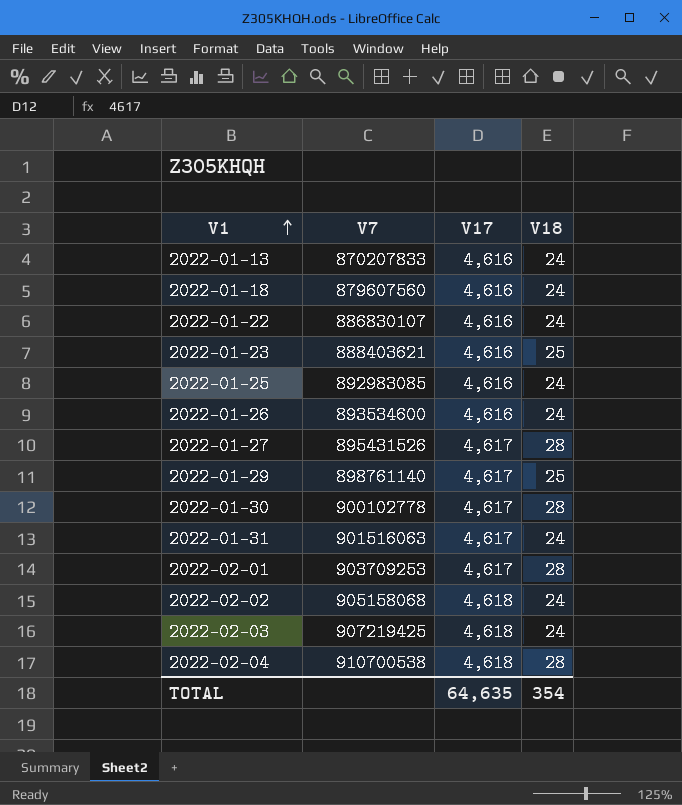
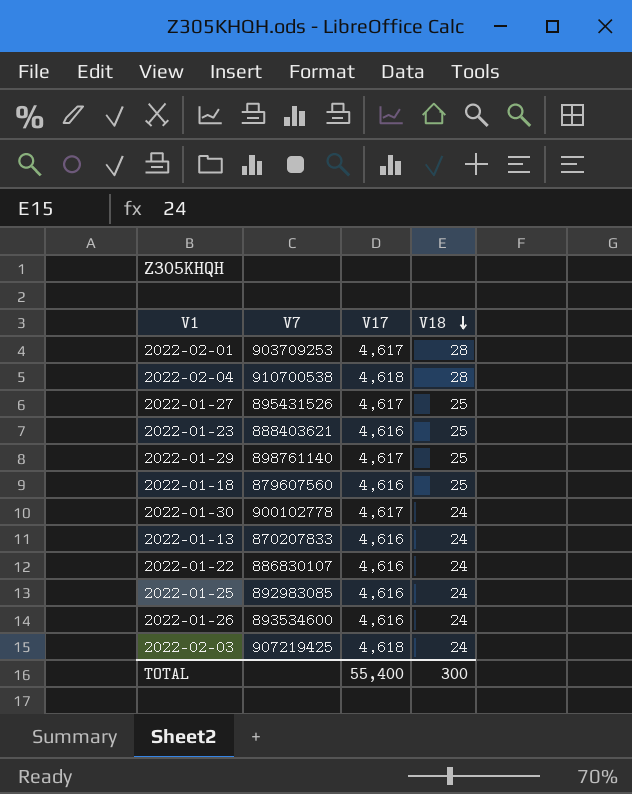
row order: V1 ascending -> V18 descending
row 2022-01-31: 901516063 | 4,617 | 24 -> none
row 2022-02-02: 905158068 | 4,618 | 24 -> none
2022-01-27 | V18: 28 -> 25
2022-01-18 | V18: 24 -> 25
2022-01-30 | V18: 28 -> 24
TOTAL | V17: 64,635 -> 55,400
TOTAL | V18: 354 -> 300

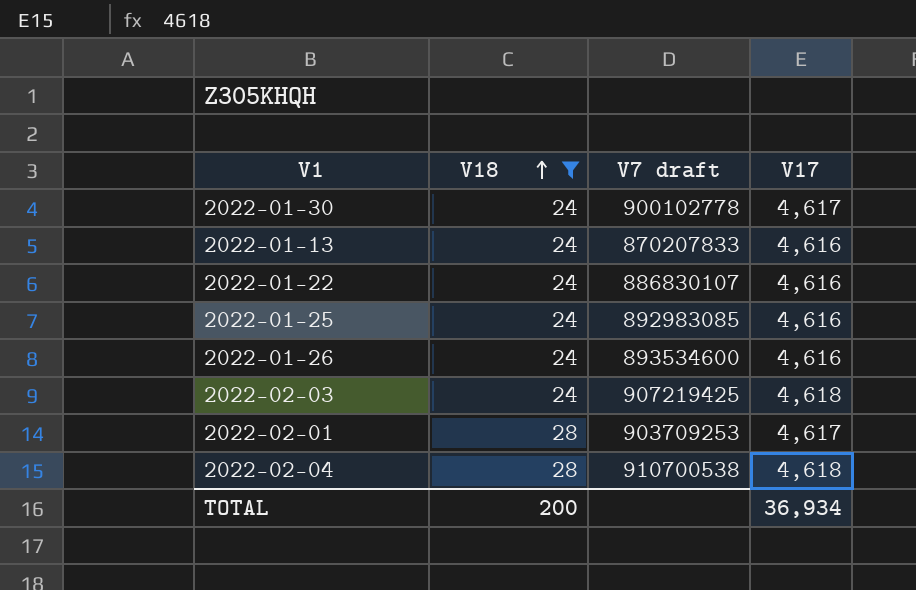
filter: none -> V18 != 25
row order: V18 descending -> V18 ascending
column V18 | position: 4 -> 2
column name: V7 -> V7 draft
TOTAL | V18: 300 -> 200
TOTAL | V17: 55,400 -> 36,934

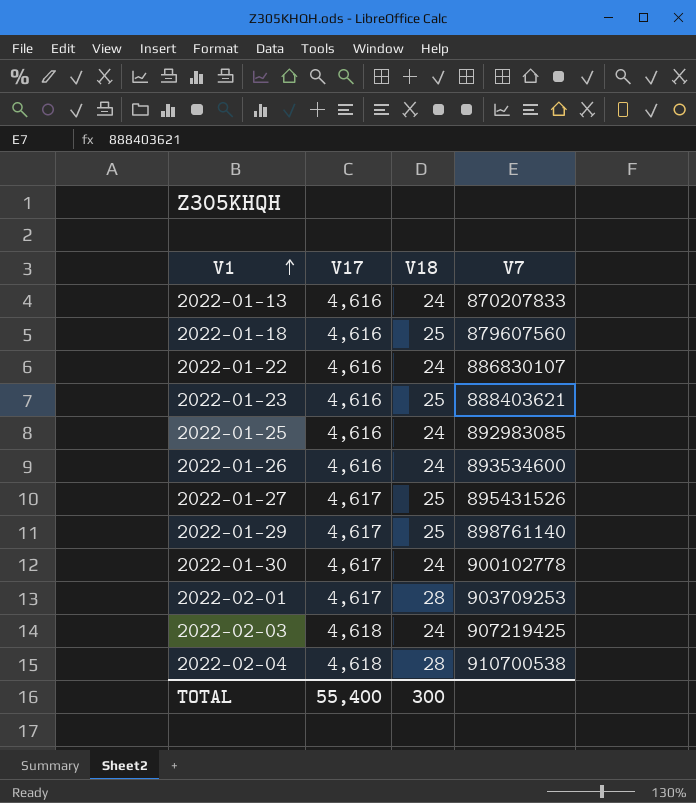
filter: V18 != 25 -> none
row order: V18 ascending -> V1 ascending
column V17 | position: 4 -> 2
column name: V7 draft -> V7
TOTAL | V17: 36,934 -> 55,400
TOTAL | V18: 200 -> 300

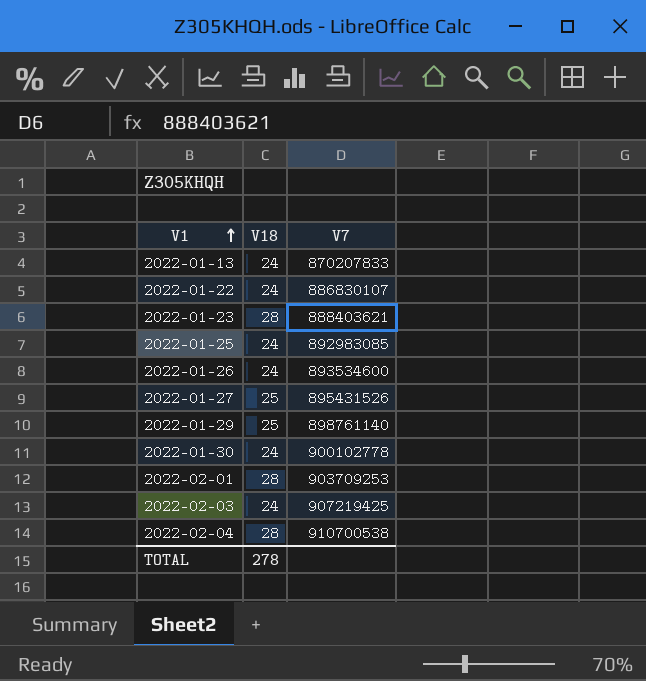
column V17 | position: 2 -> none
row 2022-01-18: 4,616 | 25 | 879607560 -> none
2022-01-23 | V18: 25 -> 28
TOTAL | V18: 300 -> 278

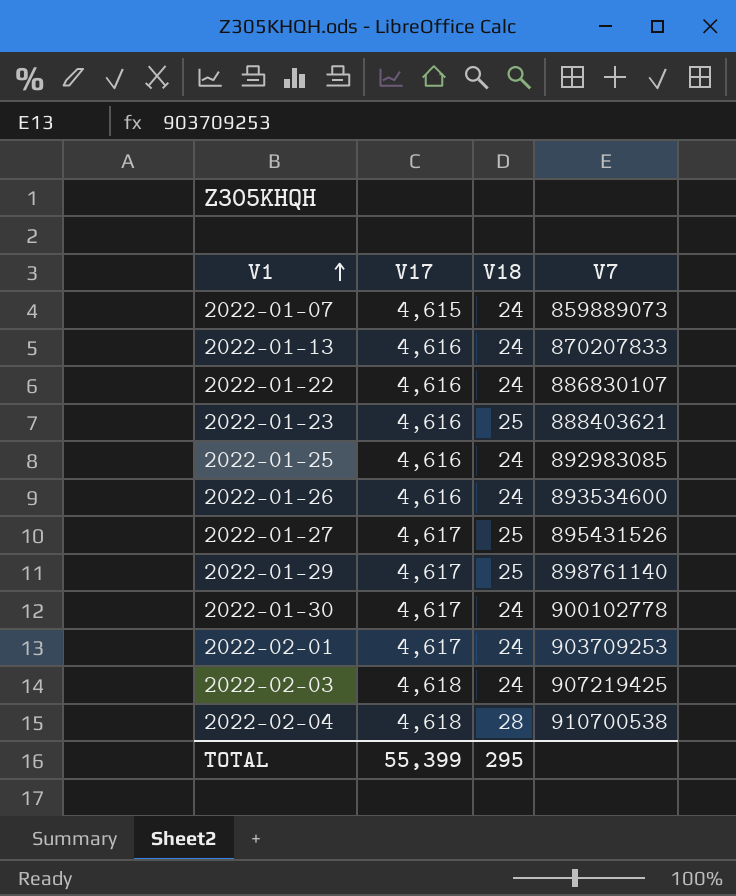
column V17 | position: none -> 2
row 2022-01-07: none -> 4,615 | 24 | 859889073
2022-01-23 | V18: 28 -> 25
2022-02-01 | V18: 28 -> 24
TOTAL | V18: 278 -> 295

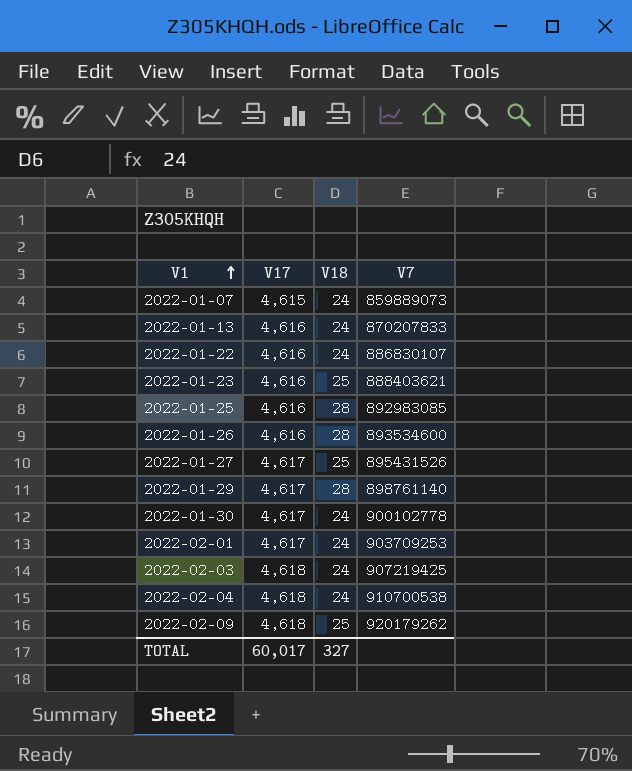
2022-01-25 | V18: 24 -> 28
2022-01-26 | V18: 24 -> 28
2022-01-29 | V18: 25 -> 28
2022-02-04 | V18: 28 -> 24
row 2022-02-09: none -> 4,618 | 25 | 920179262
TOTAL | V17: 55,399 -> 60,017
TOTAL | V18: 295 -> 327

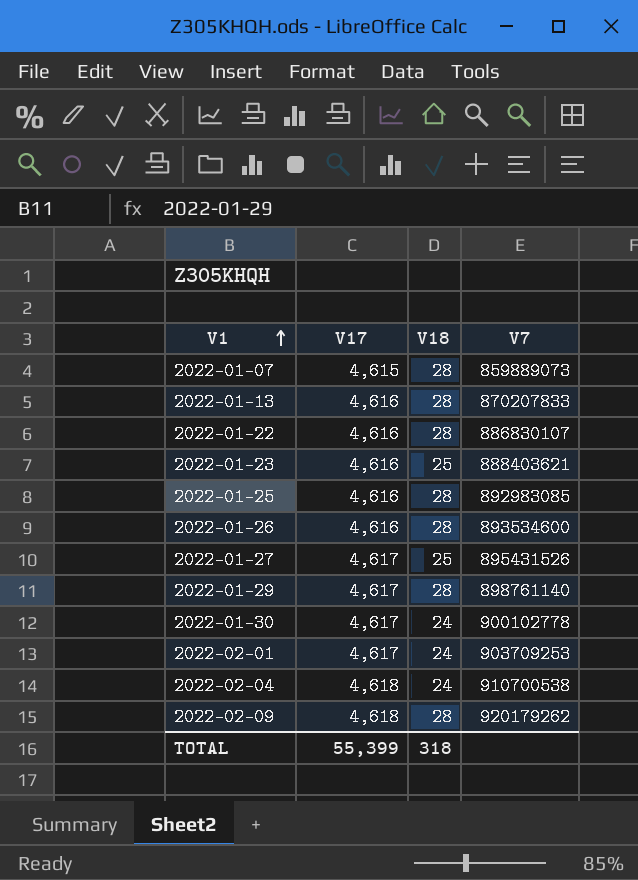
row 2022-02-03: 4,618 | 24 | 907219425 -> none
2022-01-07 | V18: 24 -> 28
2022-01-13 | V18: 24 -> 28
2022-01-22 | V18: 24 -> 28
2022-02-09 | V18: 25 -> 28
TOTAL | V17: 60,017 -> 55,399
TOTAL | V18: 327 -> 318

